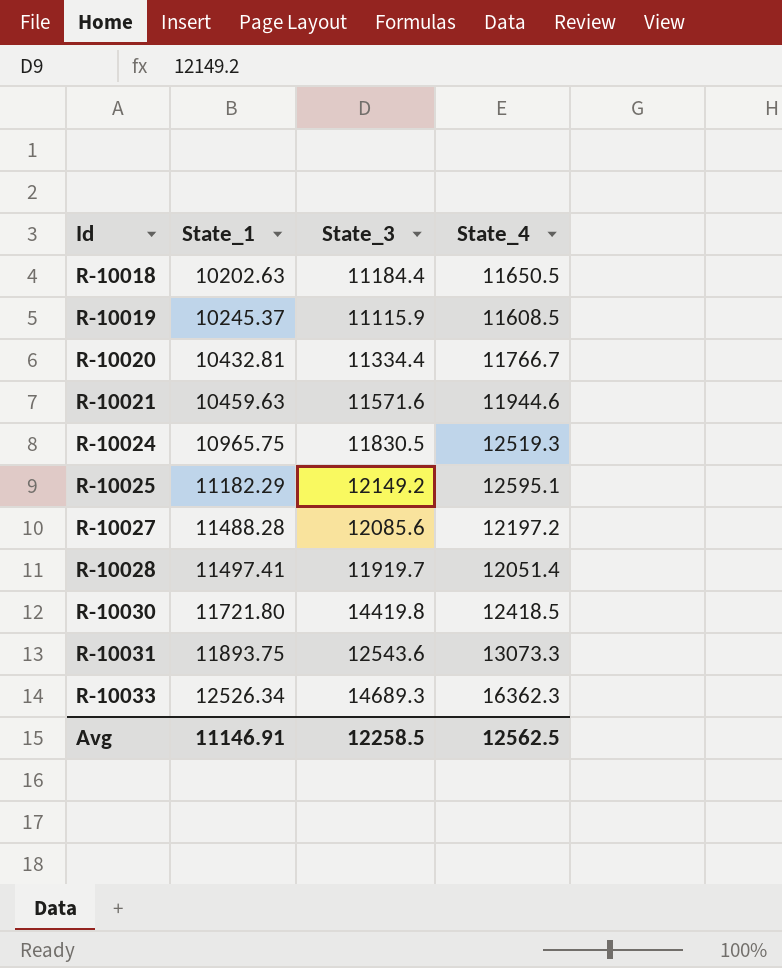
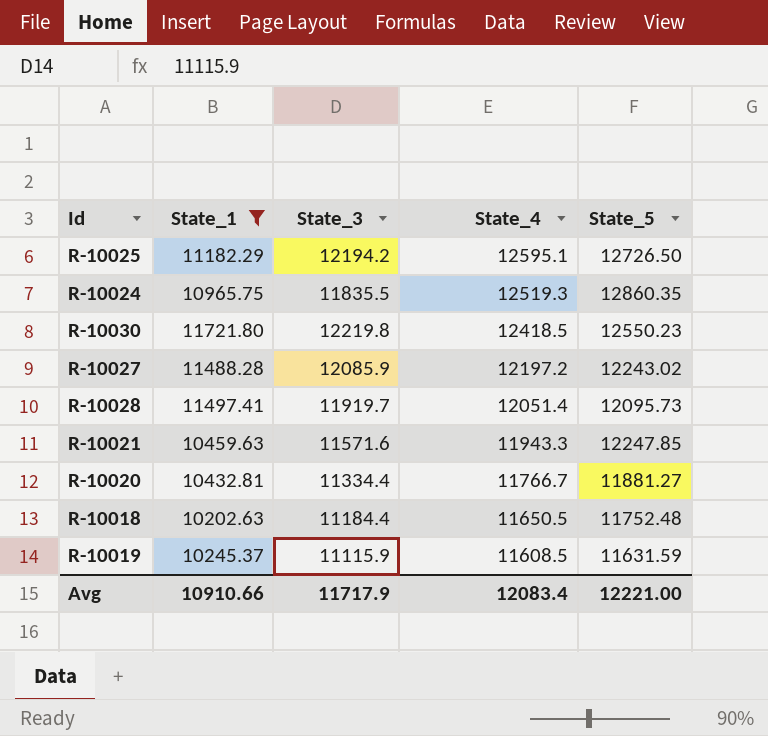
filter: none -> State_1 <= 11721.80
row order: Id ascending -> State_4 descending
column State_5 | position: none -> 5
R-10025 | State_3: 12149.2 -> 12194.2
R-10024 | State_3: 11830.5 -> 11835.5
R-10030 | State_3: 14419.8 -> 12219.8
R-10027 | State_3: 12085.6 -> 12085.9
R-10021 | State_4: 11944.6 -> 11943.3
Avg | State_1: 11146.91 -> 10910.66
Avg | State_3: 12258.5 -> 11717.9
Avg | State_4: 12562.5 -> 12083.4

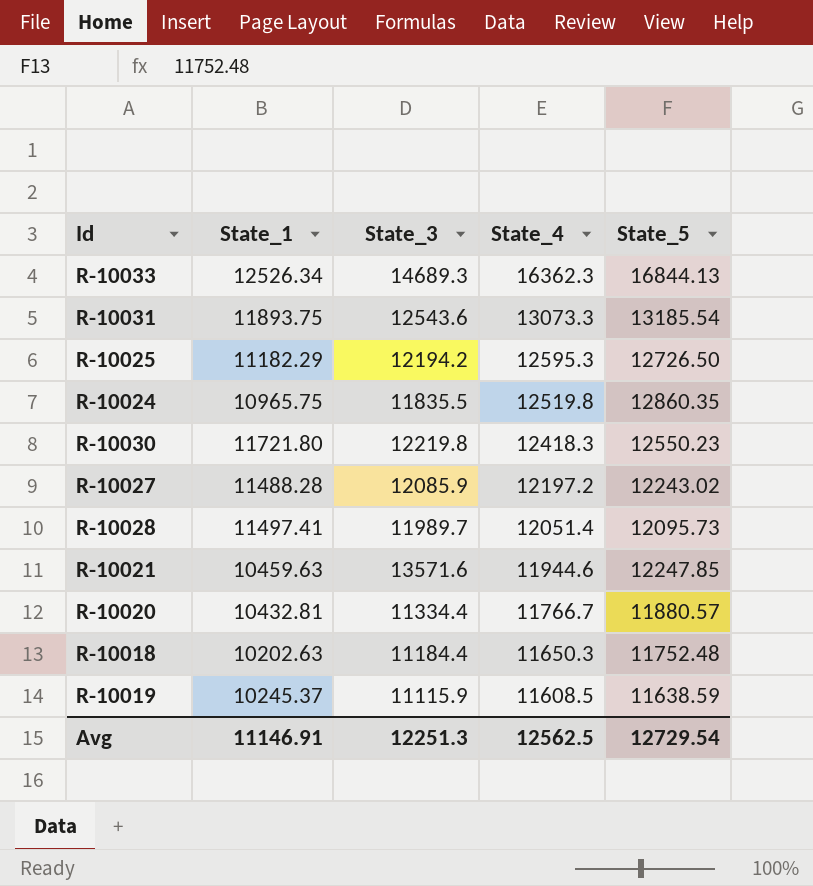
filter: State_1 <= 11721.80 -> none
R-10025 | State_4: 12595.1 -> 12595.3
R-10024 | State_4: 12519.3 -> 12519.8
R-10030 | State_4: 12418.5 -> 12418.3
R-10028 | State_3: 11919.7 -> 11989.7
R-10021 | State_3: 11571.6 -> 13571.6
R-10021 | State_4: 11943.3 -> 11944.6
R-10020 | State_5: 11881.27 -> 11880.57
R-10018 | State_4: 11650.5 -> 11650.3
R-10019 | State_5: 11631.59 -> 11638.59
Avg | State_1: 10910.66 -> 11146.91
Avg | State_3: 11717.9 -> 12251.3
Avg | State_4: 12083.4 -> 12562.5
Avg | State_5: 12221.00 -> 12729.54

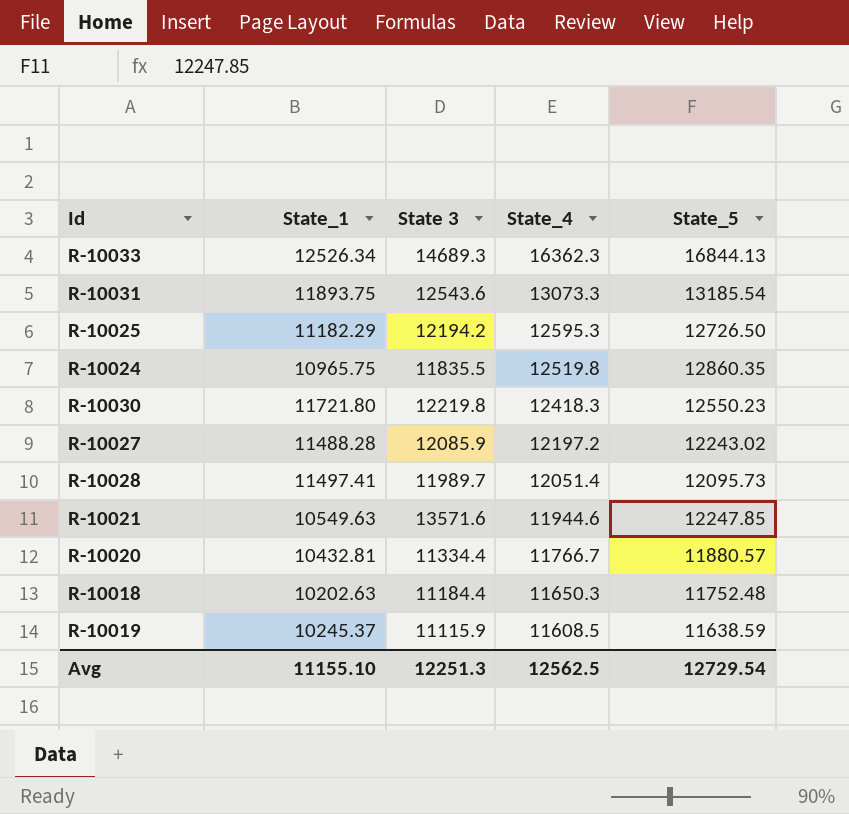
column name: State_3 -> State 3
R-10021 | State_1: 10459.63 -> 10549.63
Avg | State_1: 11146.91 -> 11155.10

